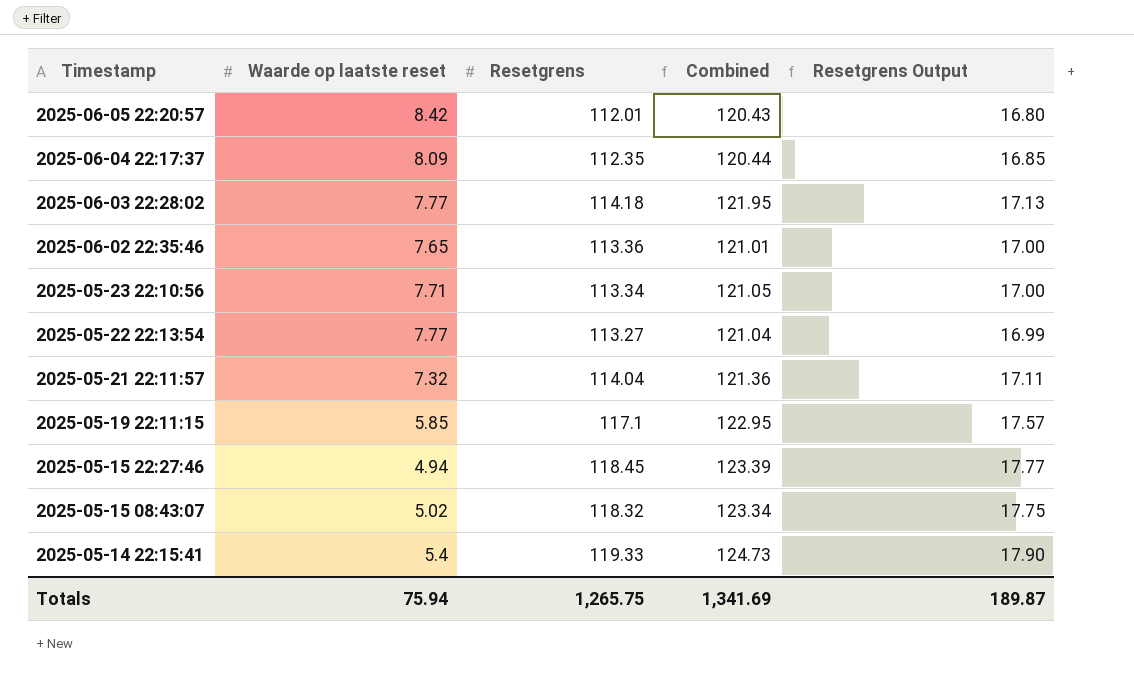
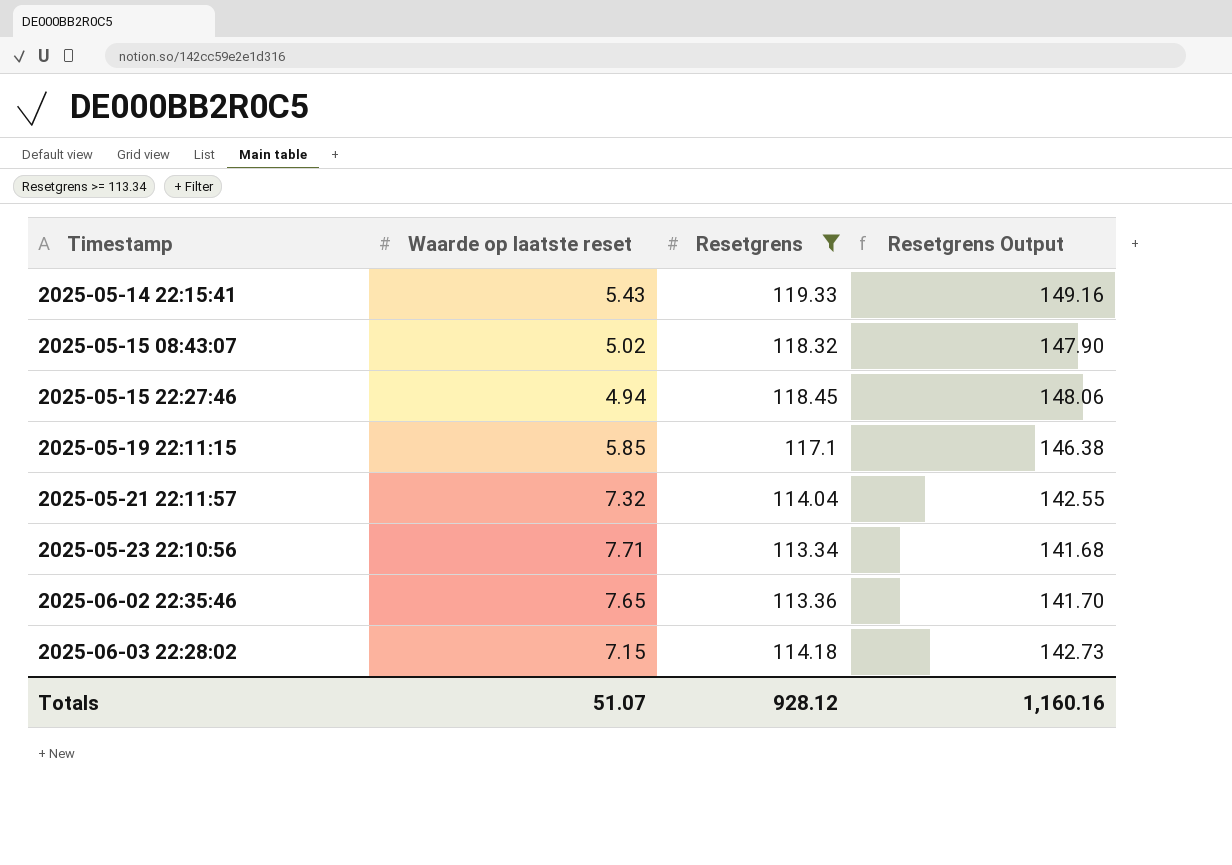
filter: none -> Resetgrens >= 113.34
row order: Timestamp descending -> Timestamp ascending
column Combined | formula: [Waarde op laatste reset] + [Resetgrens] -> none
column Resetgrens Output | formula: [Resetgrens] * 0.15 -> [Resetgrens] * 1.25
2025-05-14 22:15:41 | Waarde op laatste reset: 5.4 -> 5.43
2025-06-03 22:28:02 | Waarde op laatste reset: 7.77 -> 7.15
Totals | Waarde op laatste reset: 75.94 -> 51.07
Totals | Resetgrens: 1,265.75 -> 928.12
Totals | Resetgrens Output: 189.87 -> 1,160.16

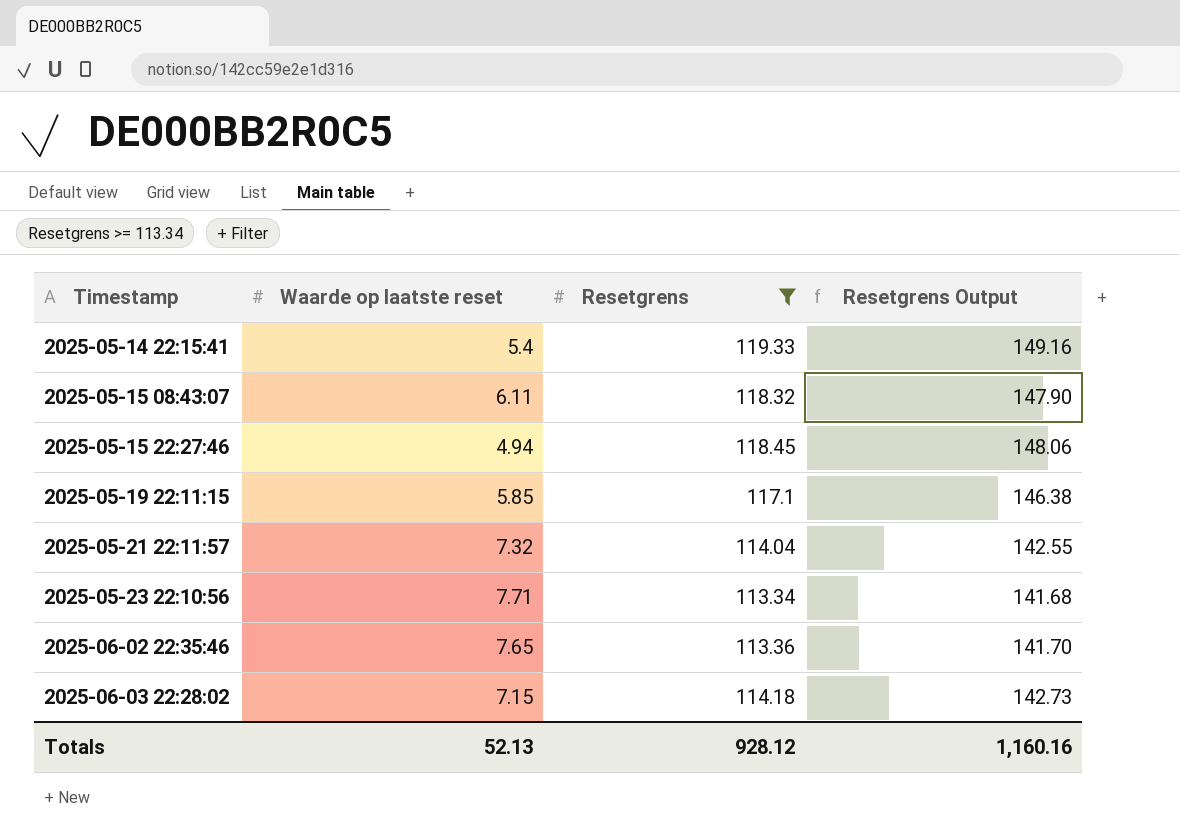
2025-05-14 22:15:41 | Waarde op laatste reset: 5.43 -> 5.4
2025-05-15 08:43:07 | Waarde op laatste reset: 5.02 -> 6.11
Totals | Waarde op laatste reset: 51.07 -> 52.13

